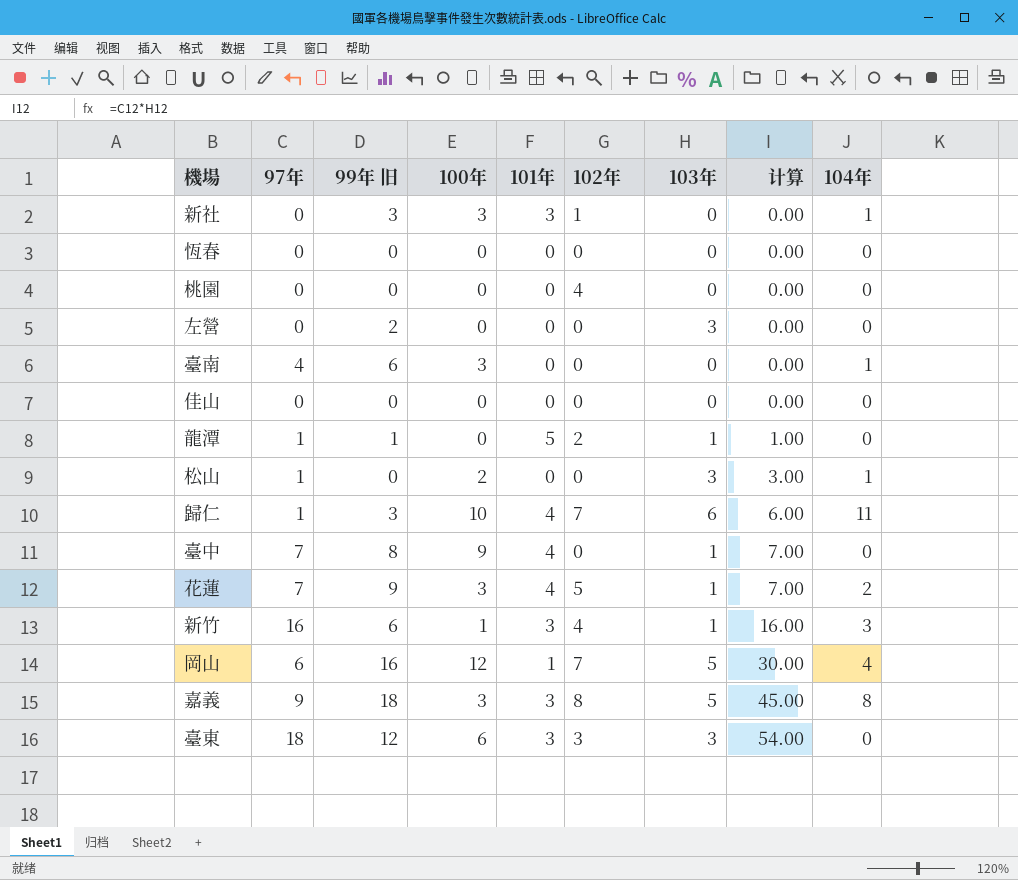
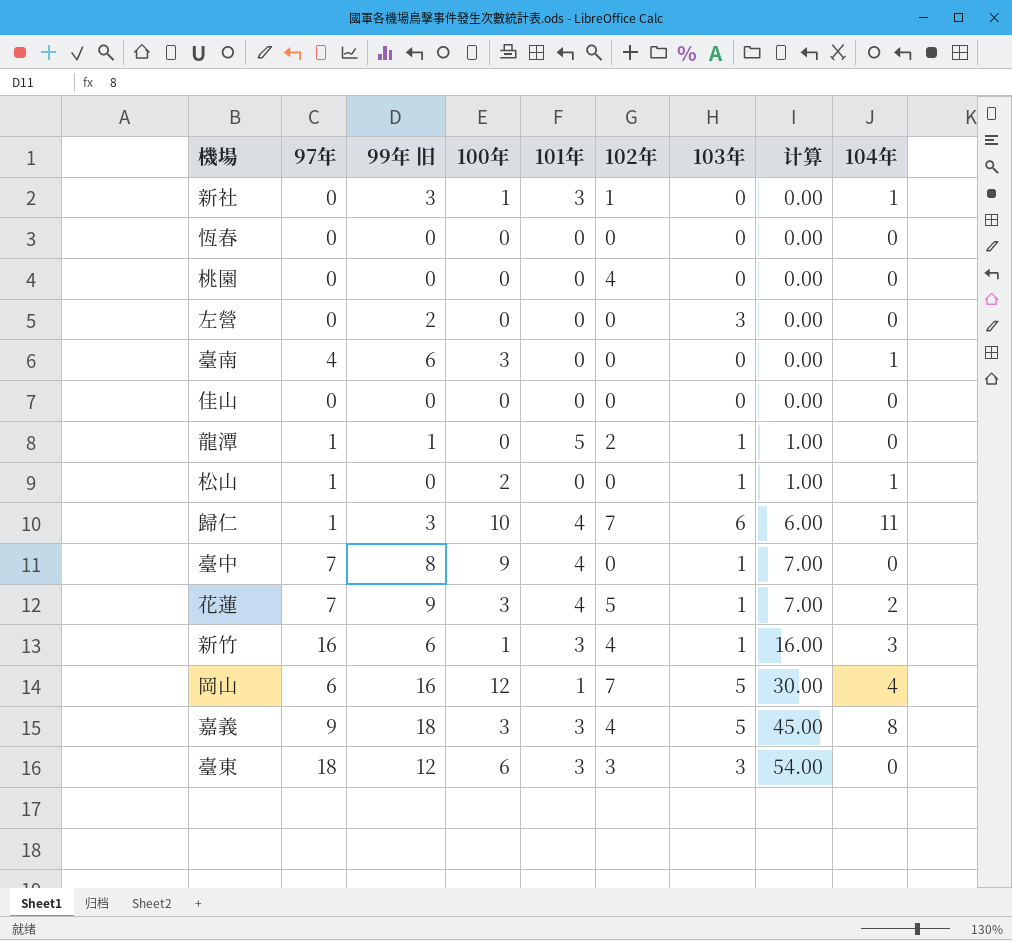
新社 | 100年: 3 -> 1
松山 | 103年: 3 -> 1
松山 | 计算: 3.00 -> 1.00
嘉義 | 102年: 8 -> 4

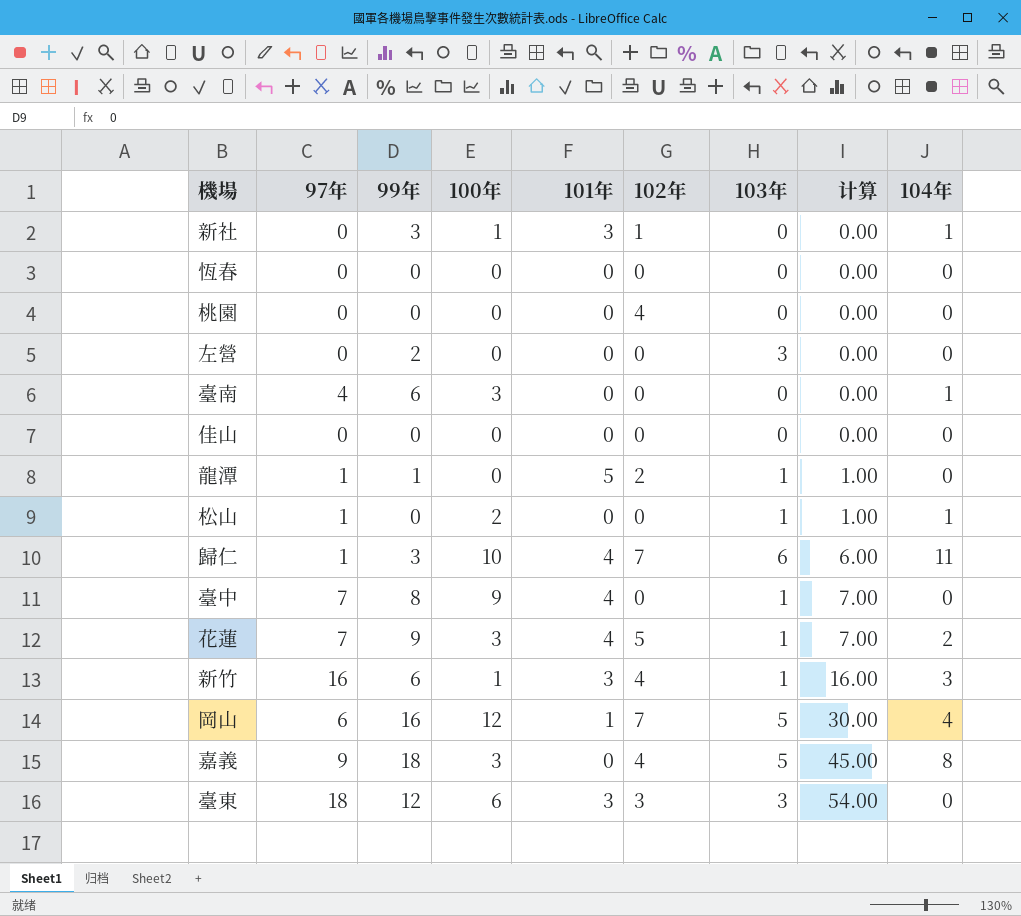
column name: 99年 旧 -> 99年
嘉義 | 101年: 3 -> 0

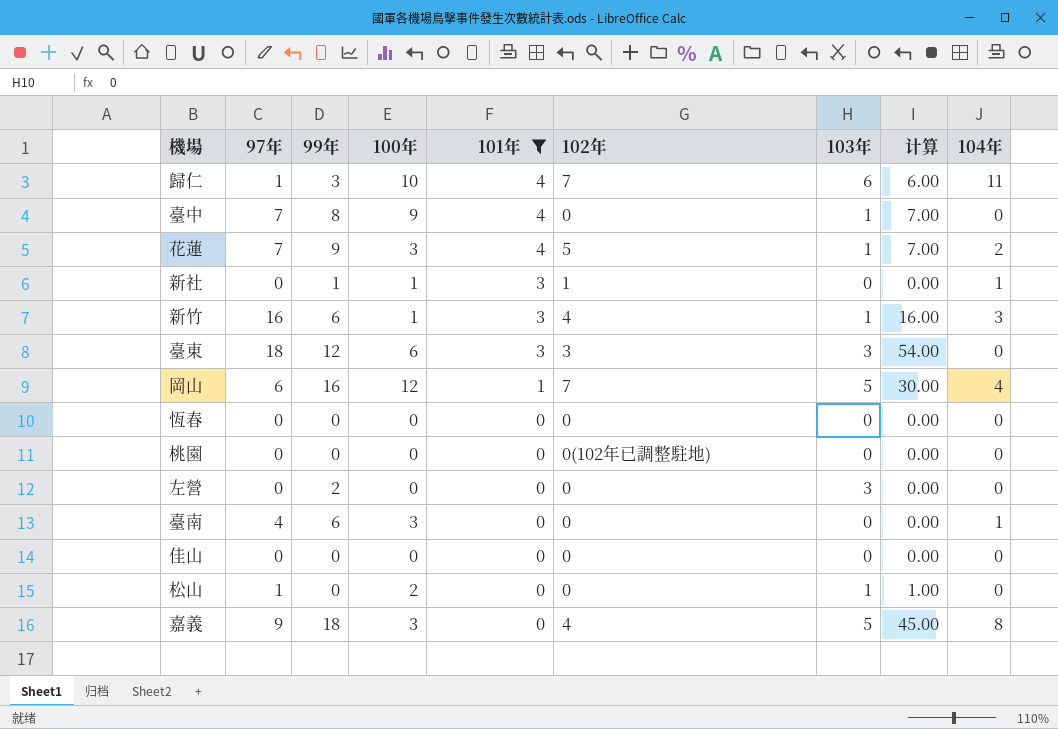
filter: none -> 101年 != 5
row order: 计算 ascending -> 101年 descending
新社 | 99年: 3 -> 1
桃園 | 102年: 4 -> 0(102年已調整駐地)
松山 | 104年: 1 -> 0

